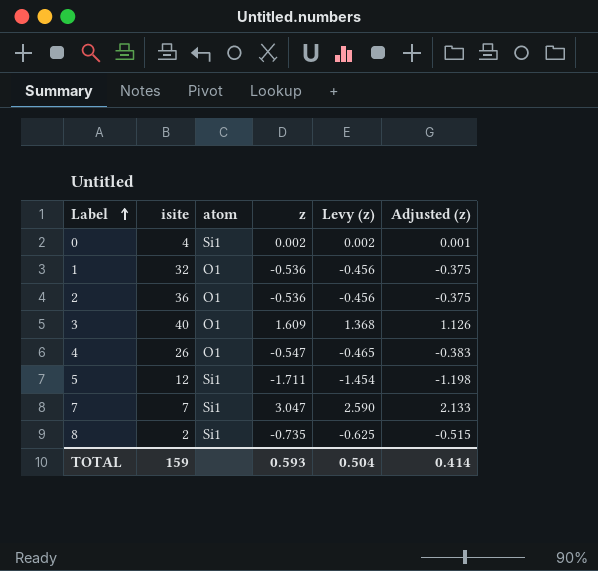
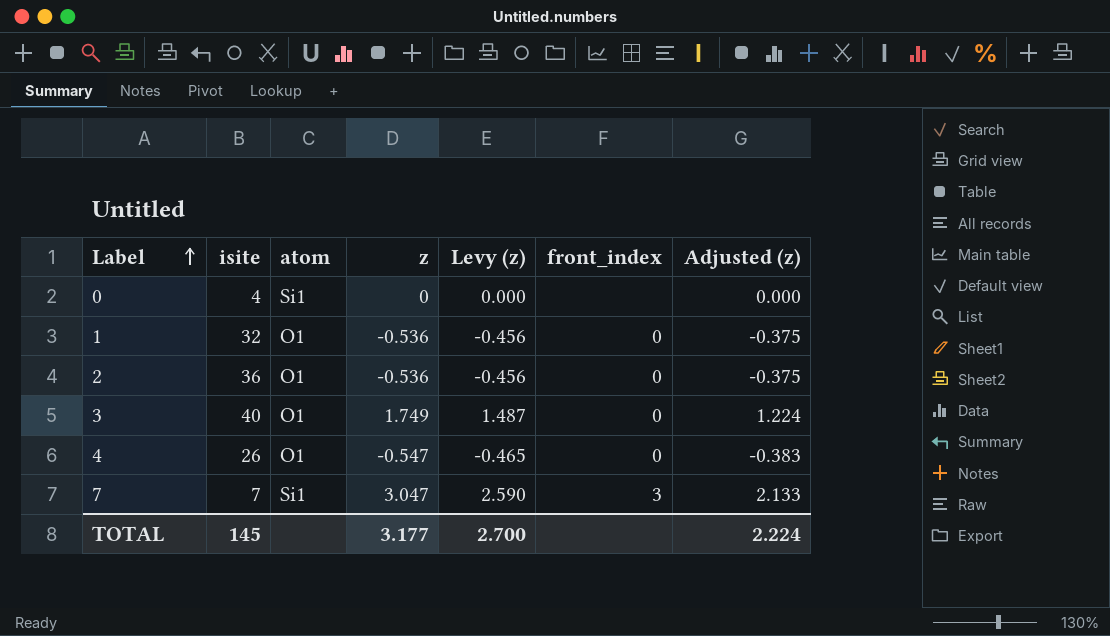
column front_index | position: none -> 6
row 5: 12 | Si1 | -1.711 | -1.454 | -1.198 -> none
row 8: 2 | Si1 | -0.735 | -0.625 | -0.515 -> none
0 | z: 0.002 -> 0
0 | Levy (z): 0.002 -> 0.000
0 | Adjusted (z): 0.001 -> 0.000
3 | z: 1.609 -> 1.749
3 | Levy (z): 1.368 -> 1.487
3 | Adjusted (z): 1.126 -> 1.224
TOTAL | isite: 159 -> 145
TOTAL | z: 0.593 -> 3.177
TOTAL | Levy (z): 0.504 -> 2.700
TOTAL | Adjusted (z): 0.414 -> 2.224

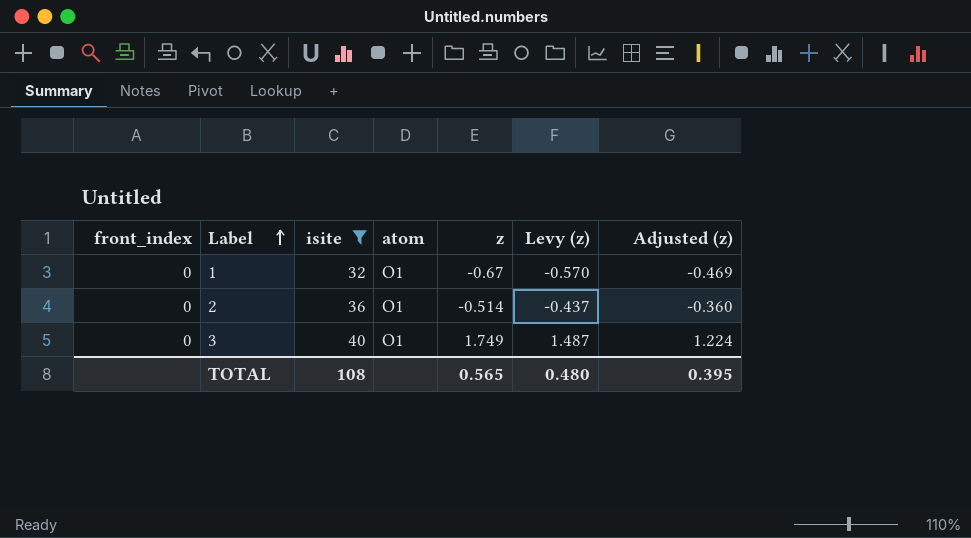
filter: none -> isite >= 32
column front_index | position: 6 -> 1
1 | z: -0.536 -> -0.67
1 | Levy (z): -0.456 -> -0.570
1 | Adjusted (z): -0.375 -> -0.469
2 | z: -0.536 -> -0.514
2 | Levy (z): -0.456 -> -0.437
2 | Adjusted (z): -0.375 -> -0.360
TOTAL | isite: 145 -> 108
TOTAL | z: 3.177 -> 0.565
TOTAL | Levy (z): 2.700 -> 0.480
TOTAL | Adjusted (z): 2.224 -> 0.395

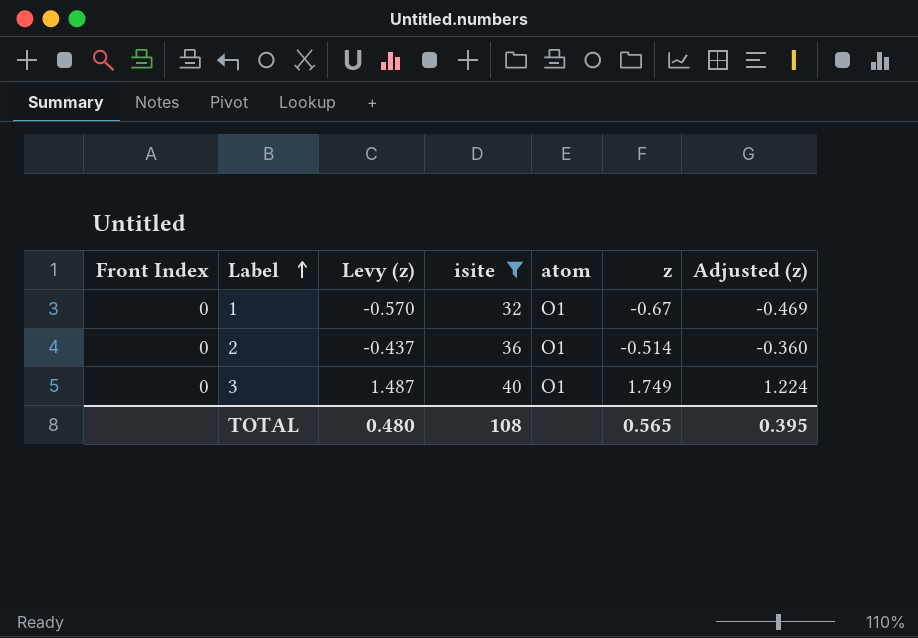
column name: front_index -> Front Index
column Levy (z) | position: 6 -> 3

